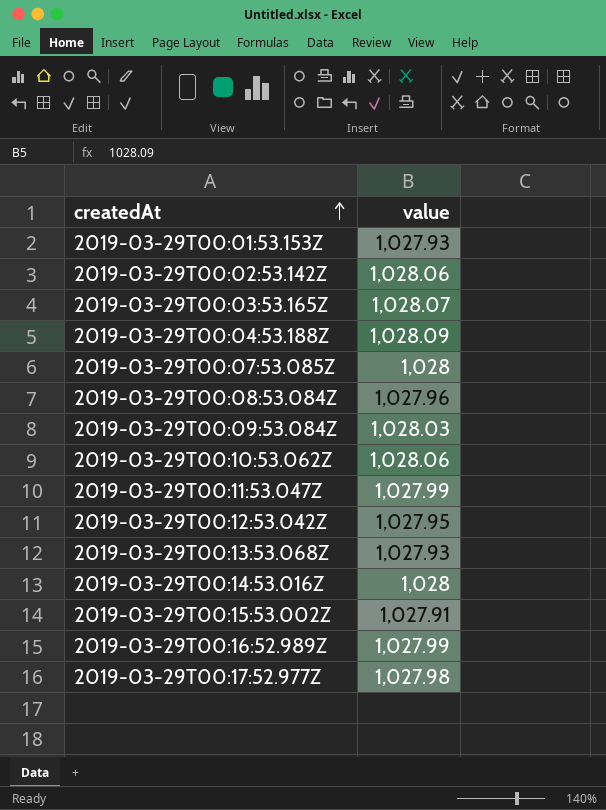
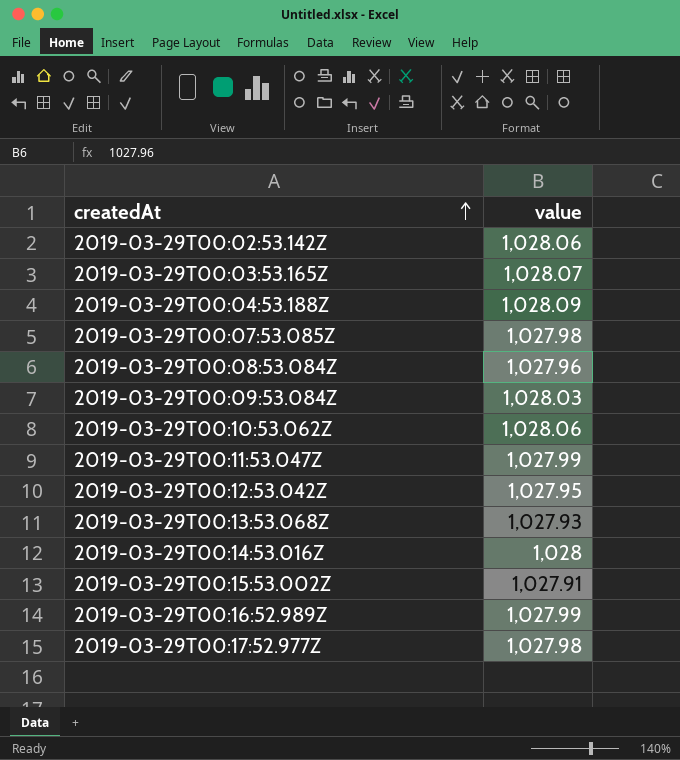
row 2019-03-29T00:01:53.153Z: 1,027.93 -> none
2019-03-29T00:07:53.085Z | value: 1,028 -> 1,027.98

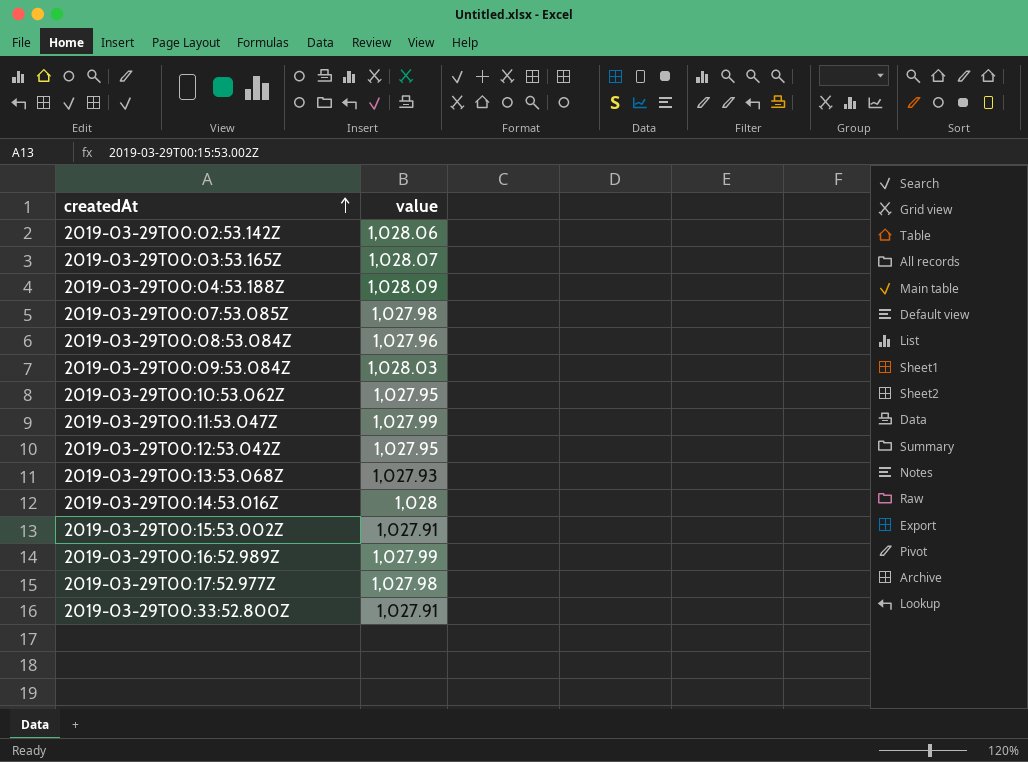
2019-03-29T00:10:53.062Z | value: 1,028.06 -> 1,027.95
row 2019-03-29T00:33:52.800Z: none -> 1,027.91

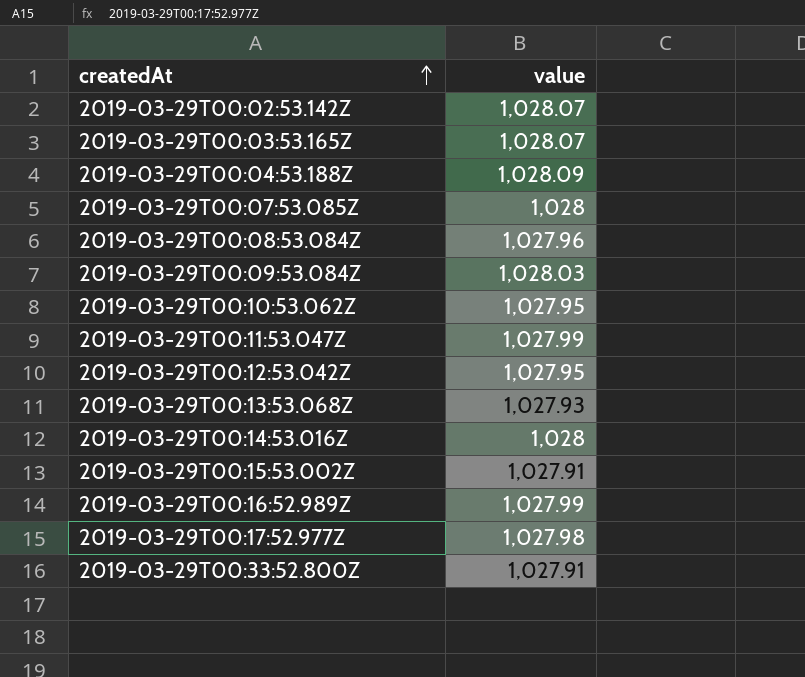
2019-03-29T00:02:53.142Z | value: 1,028.06 -> 1,028.07
2019-03-29T00:07:53.085Z | value: 1,027.98 -> 1,028

